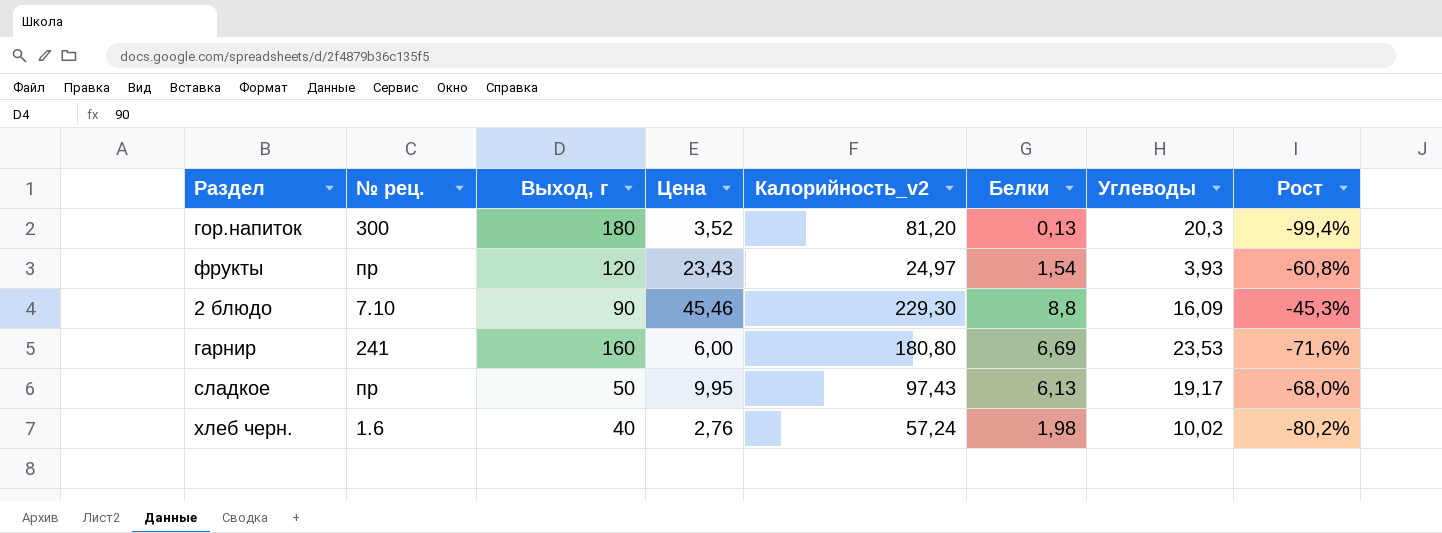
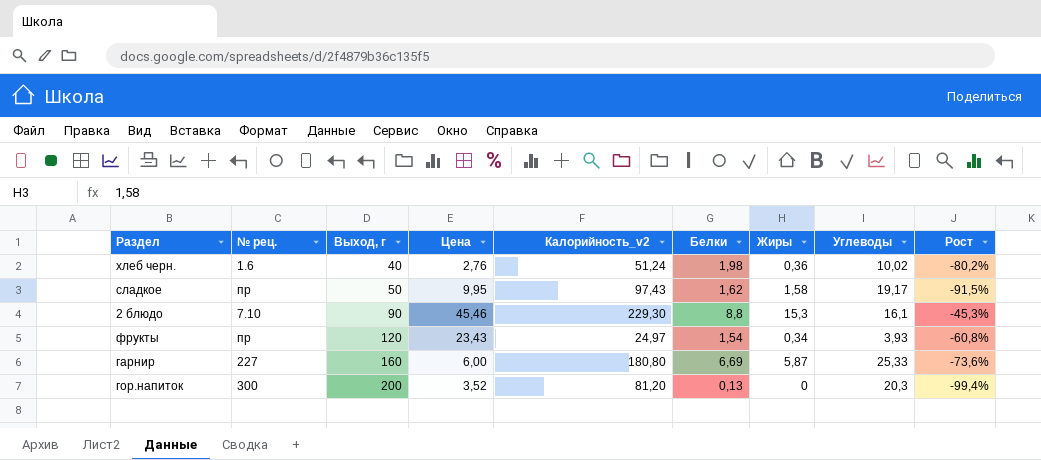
row order: none -> Выход, г ascending
column Жиры | position: none -> 7
хлеб черн. | Калорийность_v2: 57,24 -> 51,24
сладкое | Белки: 6,13 -> 1,62
сладкое | Рост: -68,0% -> -91,5%
2 блюдо | Углеводы: 16,09 -> 16,1
гарнир | № рец.: 241 -> 227
гарнир | Углеводы: 23,53 -> 25,33
гарнир | Рост: -71,6% -> -73,6%
гор.напиток | Выход, г: 180 -> 200

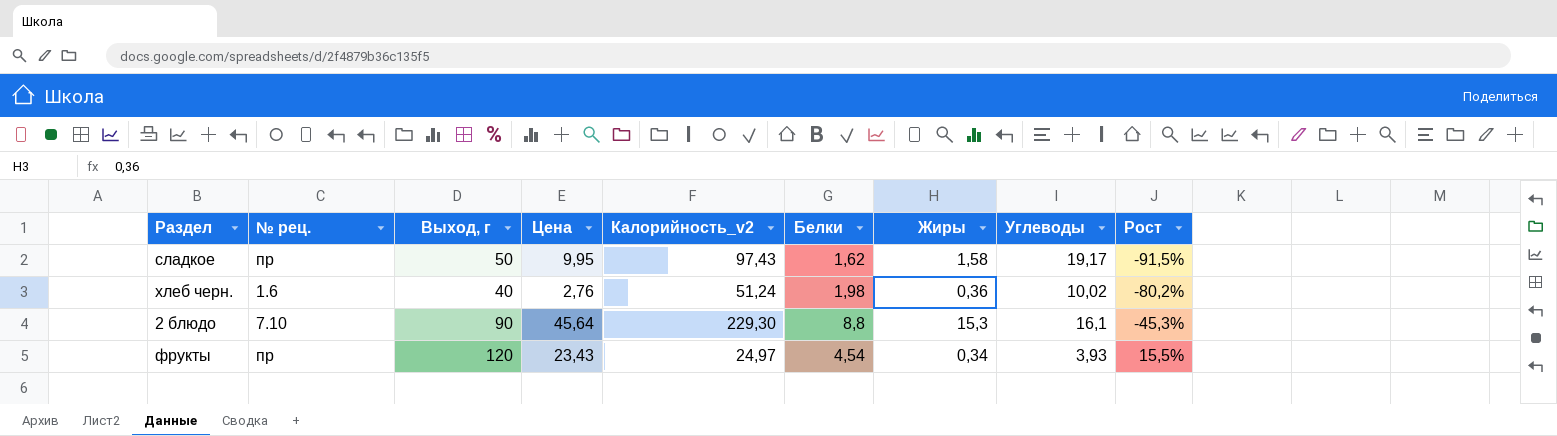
row order: Выход, г ascending -> Рост ascending
row гарнир: 227 | 160 | 6,00 | 180,80 | 6,69 | 5,87 | 25,33 | -73,6% -> none
row гор.напиток: 300 | 200 | 3,52 | 81,20 | 0,13 | 0 | 20,3 | -99,4% -> none
2 блюдо | Цена: 45,46 -> 45,64
фрукты | Белки: 1,54 -> 4,54
фрукты | Рост: -60,8% -> 15,5%

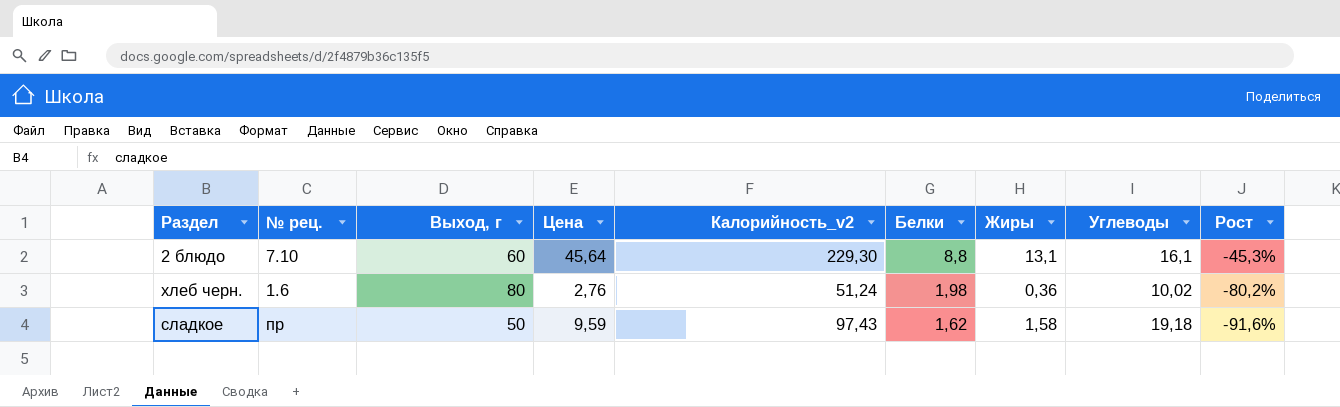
row order: Рост ascending -> Белки descending
row фрукты: пр | 120 | 23,43 | 24,97 | 4,54 | 0,34 | 3,93 | 15,5% -> none
2 блюдо | Выход, г: 90 -> 60
2 блюдо | Жиры: 15,3 -> 13,1
хлеб черн. | Выход, г: 40 -> 80
сладкое | Цена: 9,95 -> 9,59
сладкое | Углеводы: 19,17 -> 19,18
сладкое | Рост: -91,5% -> -91,6%

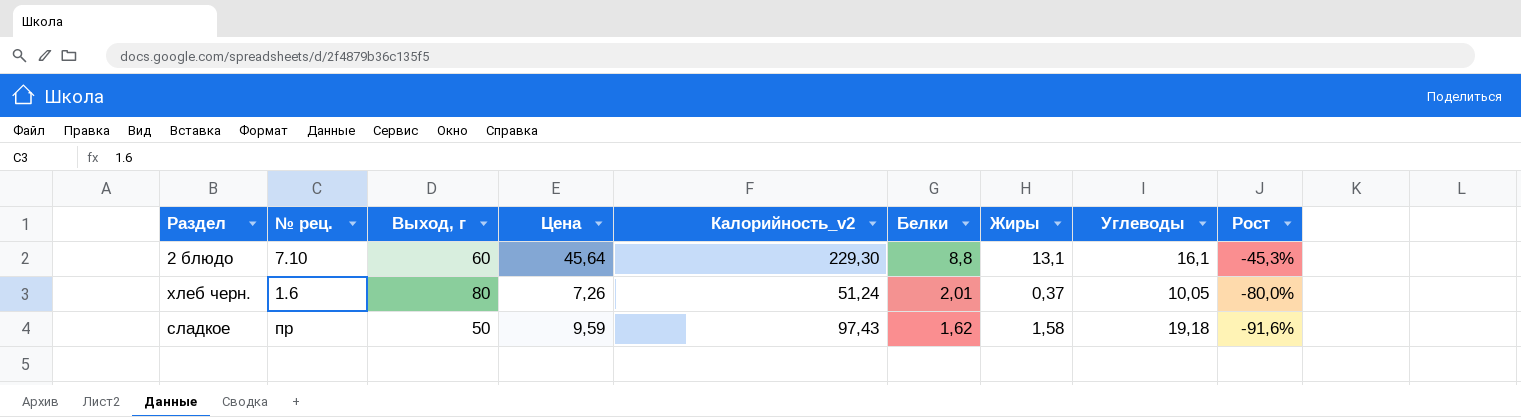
хлеб черн. | Цена: 2,76 -> 7,26
хлеб черн. | Белки: 1,98 -> 2,01
хлеб черн. | Жиры: 0,36 -> 0,37
хлеб черн. | Углеводы: 10,02 -> 10,05
хлеб черн. | Рост: -80,2% -> -80,0%

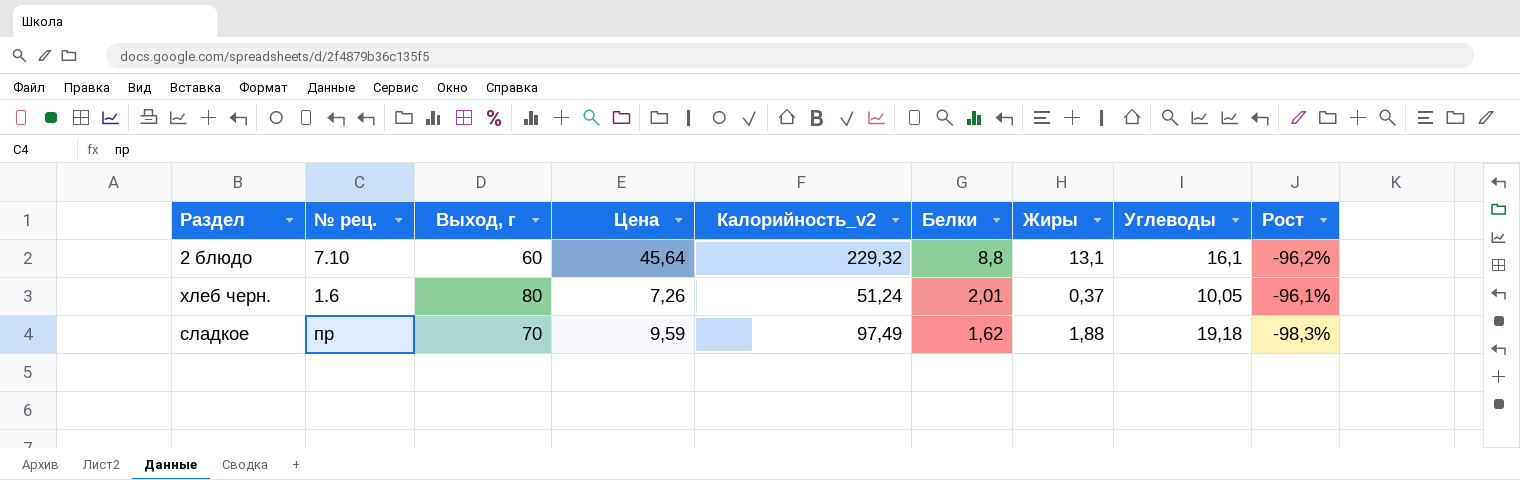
column Рост | formula: ([Белки] - [Углеводы]) / [Углеводы] -> ([Белки] - [Калорийность_v2]) / [Калорийность_v2]
2 блюдо | Калорийность_v2: 229,30 -> 229,32
сладкое | Выход, г: 50 -> 70
сладкое | Калорийность_v2: 97,43 -> 97,49
сладкое | Жиры: 1,58 -> 1,88

